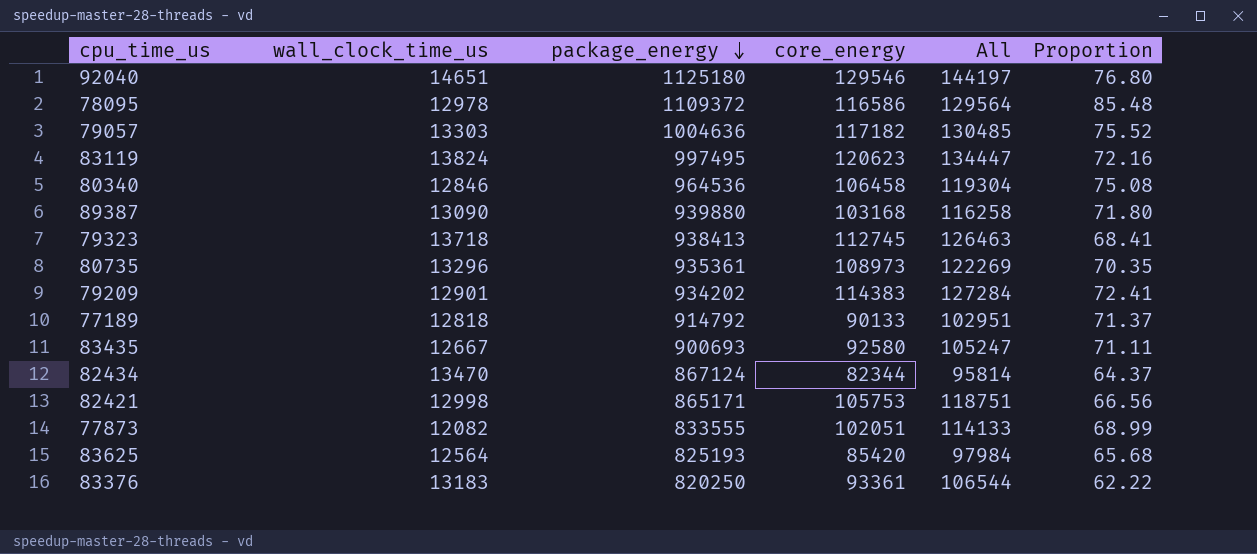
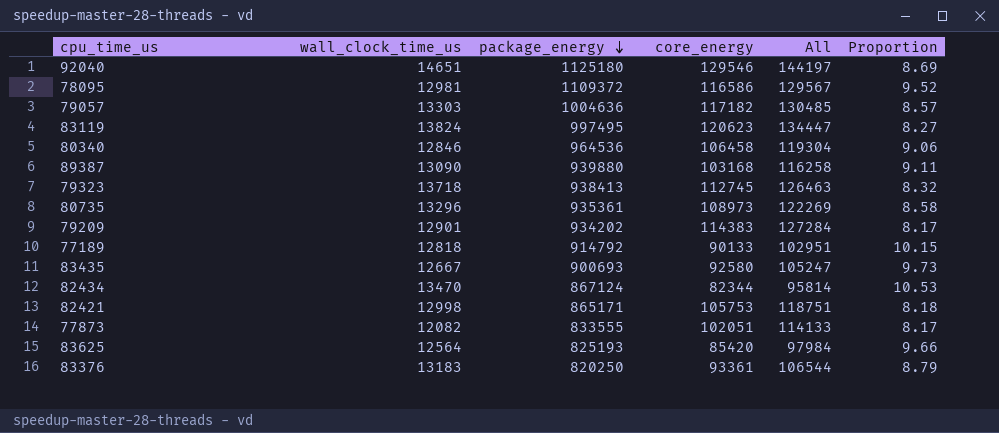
column Proportion | formula: [package_energy] / [wall_clock_time_us] -> [package_energy] / [core_energy]
78095 | wall_clock_time_us: 12978 -> 12981
78095 | All: 129564 -> 129567

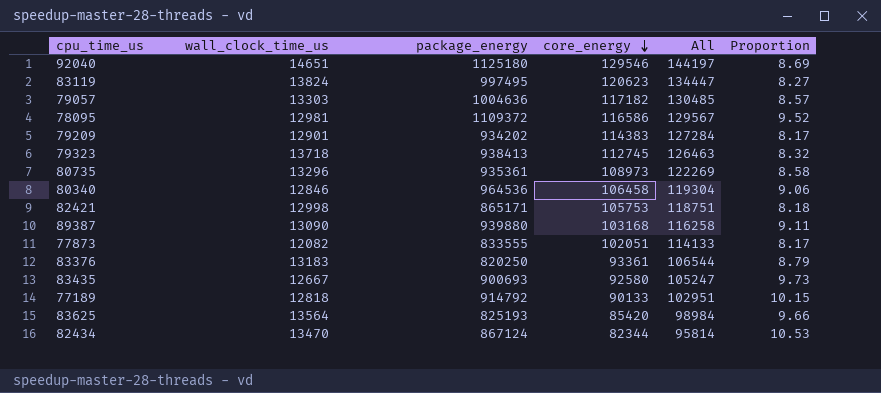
row order: package_energy descending -> core_energy descending
83625 | wall_clock_time_us: 12564 -> 13564
83625 | All: 97984 -> 98984

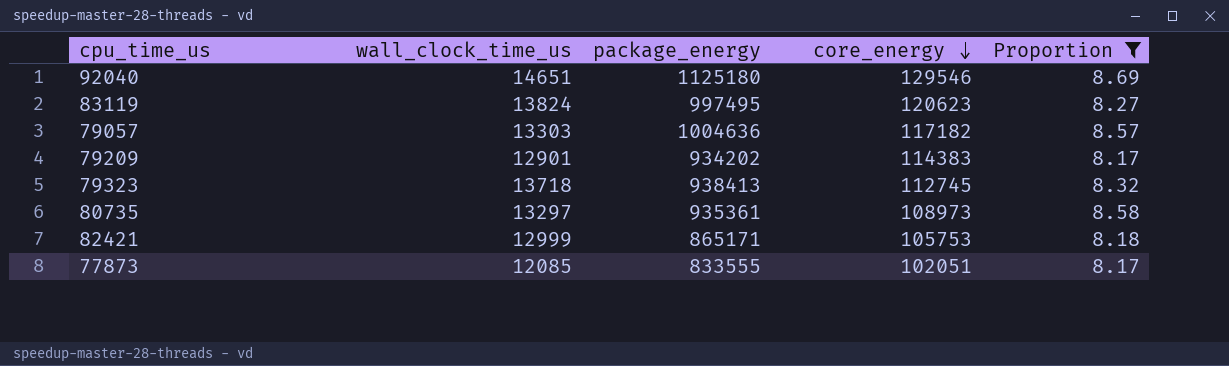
filter: none -> Proportion <= 8.69
column All | formula: [wall_clock_time_us] + [core_energy] -> none
80735 | wall_clock_time_us: 13296 -> 13297
82421 | wall_clock_time_us: 12998 -> 12999
77873 | wall_clock_time_us: 12082 -> 12085

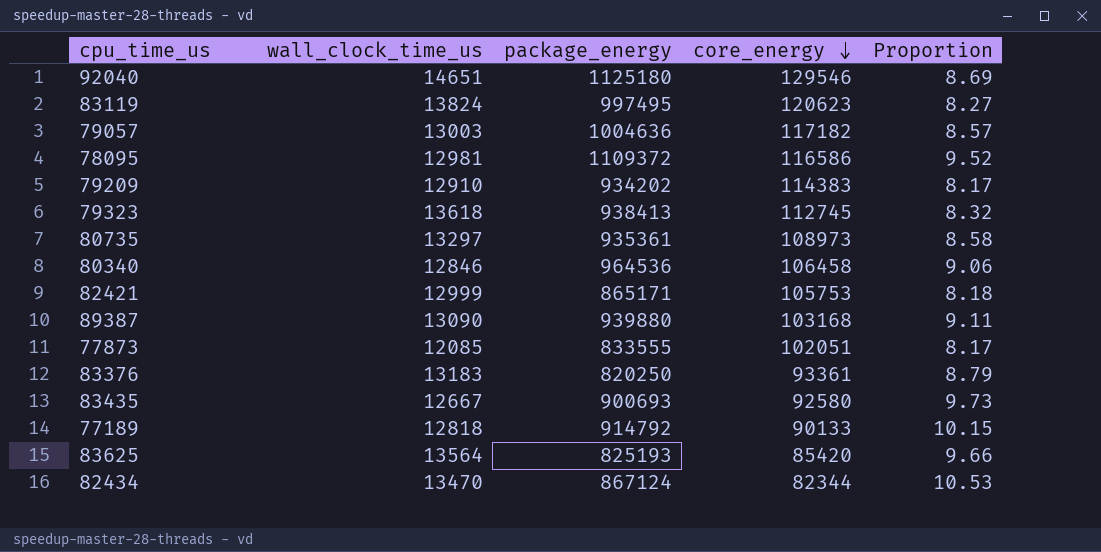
filter: Proportion <= 8.69 -> none
79057 | wall_clock_time_us: 13303 -> 13003
79209 | wall_clock_time_us: 12901 -> 12910
79323 | wall_clock_time_us: 13718 -> 13618

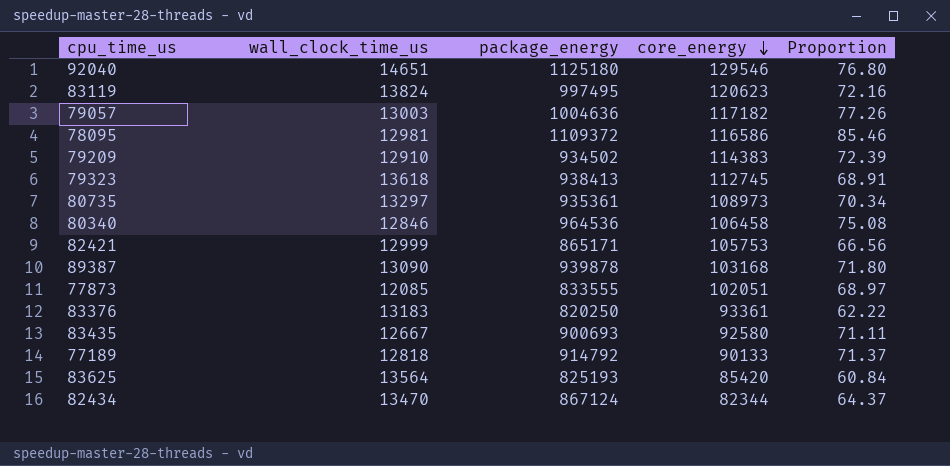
column Proportion | formula: [package_energy] / [core_energy] -> [package_energy] / [wall_clock_time_us]
79209 | package_energy: 934202 -> 934502
89387 | package_energy: 939880 -> 939878

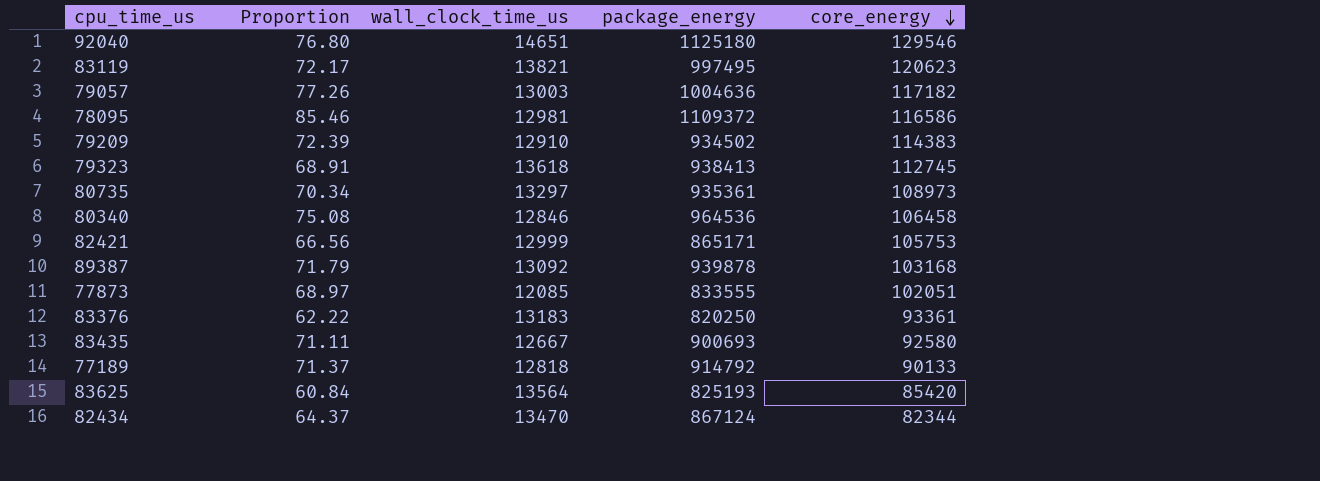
column Proportion | position: 5 -> 2
83119 | Proportion: 72.16 -> 72.17
83119 | wall_clock_time_us: 13824 -> 13821
89387 | Proportion: 71.80 -> 71.79
89387 | wall_clock_time_us: 13090 -> 13092

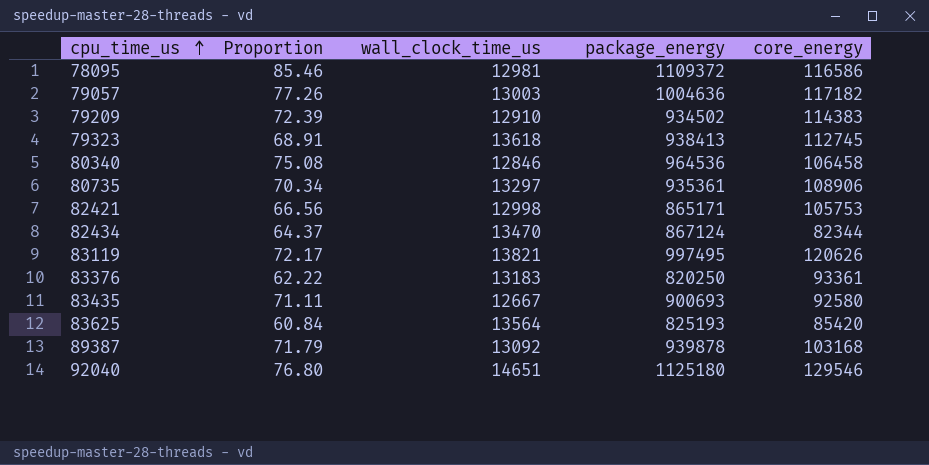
row order: core_energy descending -> cpu_time_us ascending
row 77873: 68.97 | 12085 | 833555 | 102051 -> none
row 77189: 71.37 | 12818 | 914792 | 90133 -> none
80735 | core_energy: 108973 -> 108906
82421 | wall_clock_time_us: 12999 -> 12998
83119 | core_energy: 120623 -> 120626

